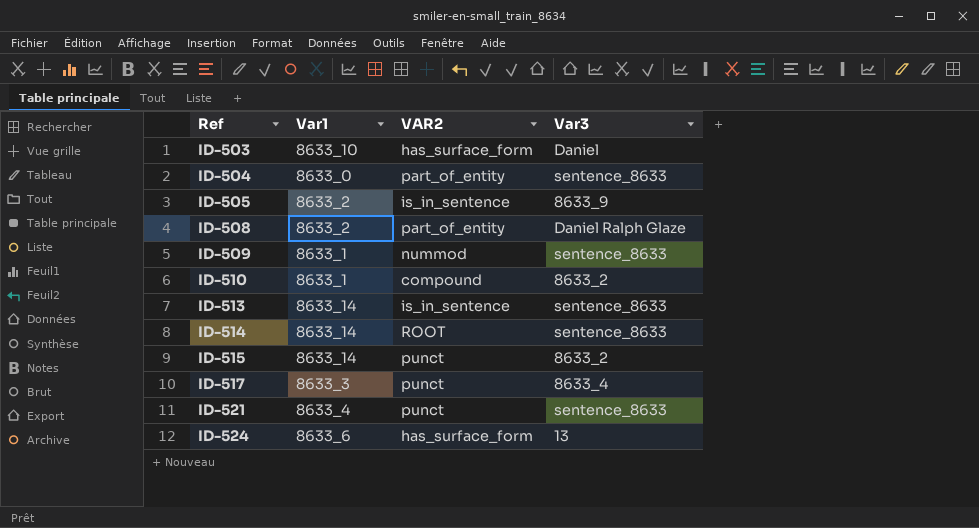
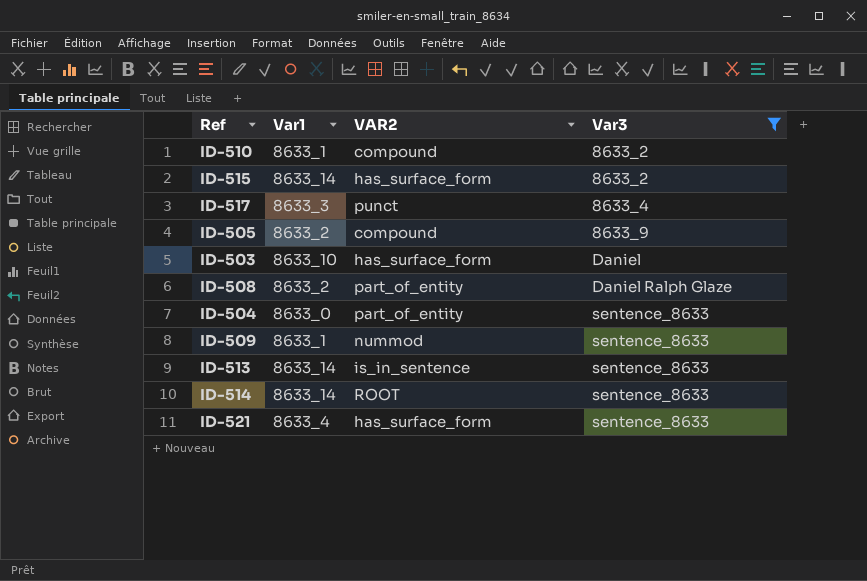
filter: none -> Var3 != 13
row order: Ref ascending -> Var3 ascending
ID-515 | VAR2: punct -> has_surface_form
ID-505 | VAR2: is_in_sentence -> compound
ID-521 | VAR2: punct -> has_surface_form

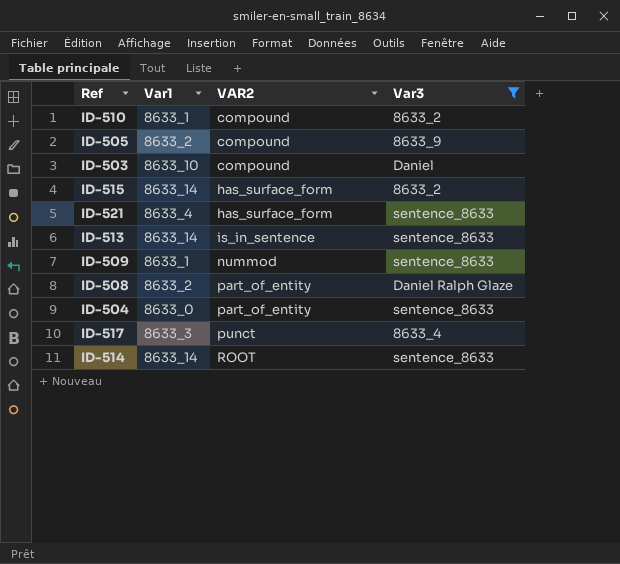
row order: Var3 ascending -> VAR2 ascending
ID-503 | VAR2: has_surface_form -> compound

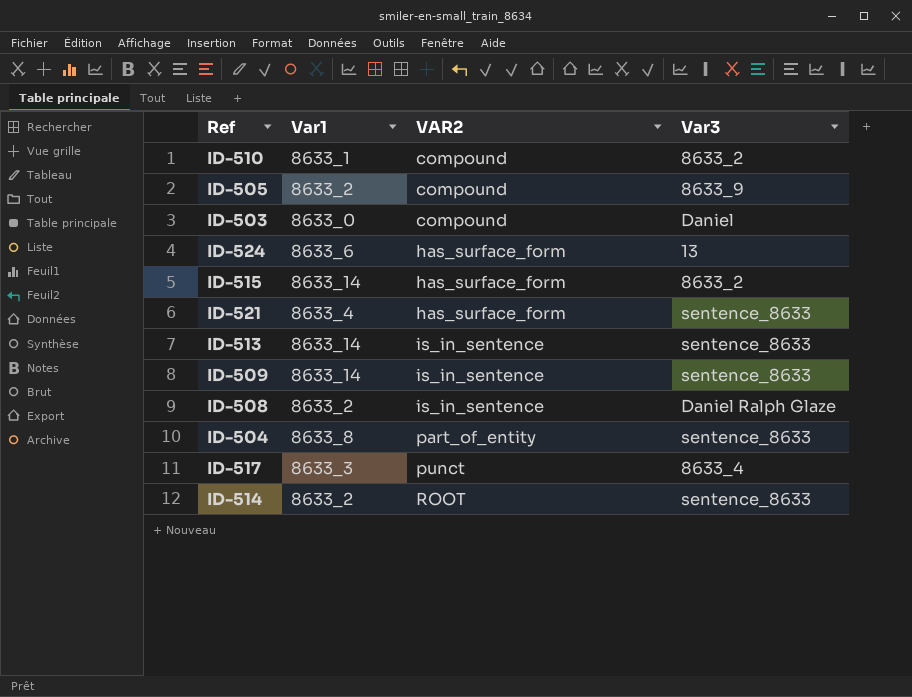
filter: Var3 != 13 -> none
ID-503 | Var1: 8633_10 -> 8633_0
ID-509 | Var1: 8633_1 -> 8633_14
ID-509 | VAR2: nummod -> is_in_sentence
ID-508 | VAR2: part_of_entity -> is_in_sentence
ID-504 | Var1: 8633_0 -> 8633_8
ID-514 | Var1: 8633_14 -> 8633_2

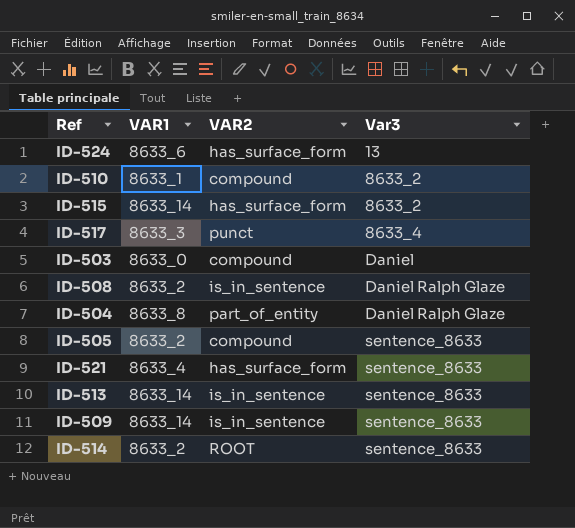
row order: VAR2 ascending -> Var3 ascending
column name: Var1 -> VAR1
ID-504 | Var3: sentence_8633 -> Daniel Ralph Glaze
ID-505 | Var3: 8633_9 -> sentence_8633

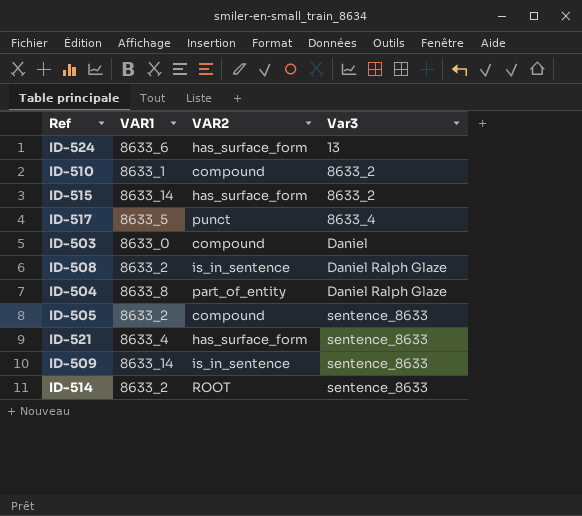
row ID-513: 8633_14 | is_in_sentence | sentence_8633 -> none
ID-517 | VAR1: 8633_3 -> 8633_5

